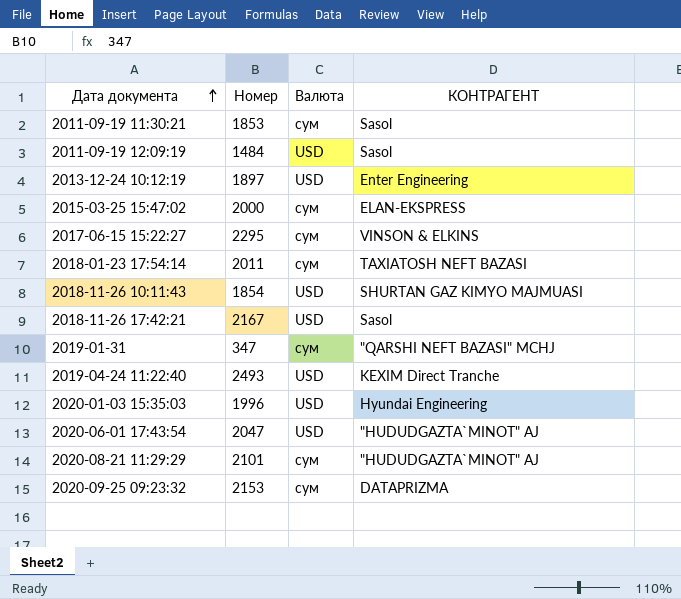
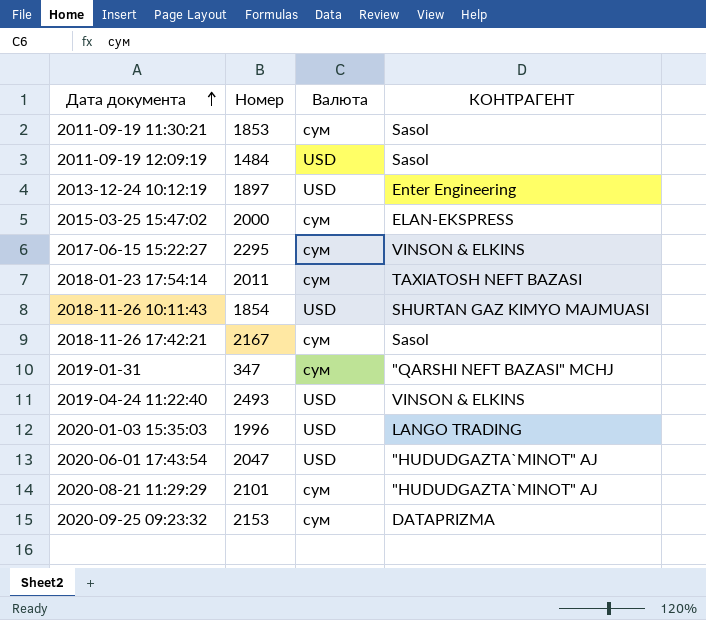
2018-11-26 17:42:21 | Валюта: USD -> сум
2019-04-24 11:22:40 | КОНТРАГЕНТ: KEXIM Direct Tranche -> VINSON & ELKINS
2020-01-03 15:35:03 | КОНТРАГЕНТ: Hyundai Engineering -> LANGO TRADING

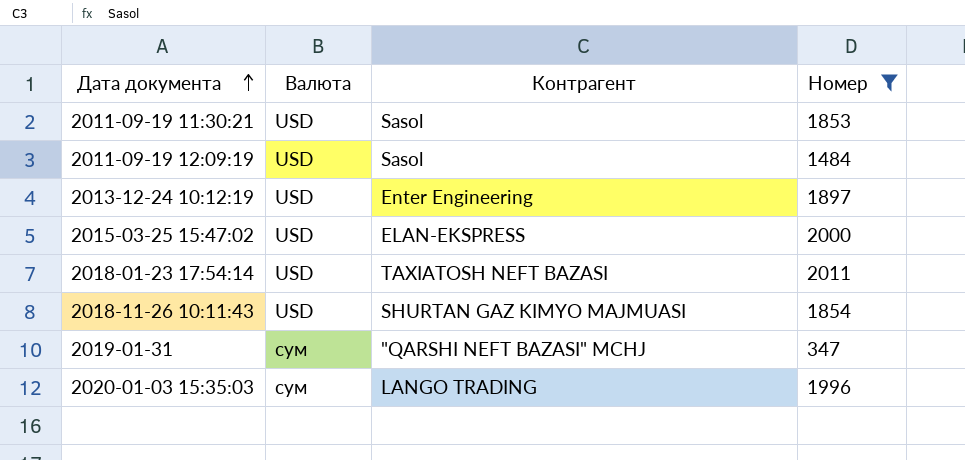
filter: none -> Номер <= 2011
column name: КОНТРАГЕНТ -> Контрагент
column Номер | position: 2 -> 4
2011-09-19 11:30:21 | Валюта: сум -> USD
2015-03-25 15:47:02 | Валюта: сум -> USD
2018-01-23 17:54:14 | Валюта: сум -> USD
2020-01-03 15:35:03 | Валюта: USD -> сум

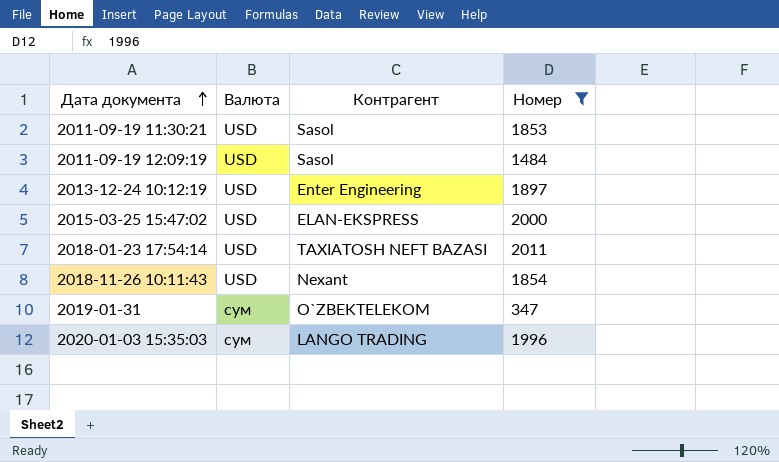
2018-11-26 10:11:43 | Контрагент: SHURTAN GAZ KIMYO MAJMUASI -> Nexant
2019-01-31 | Контрагент: "QARSHI NEFT BAZASI" MCHJ -> O`ZBEKTELEKOM

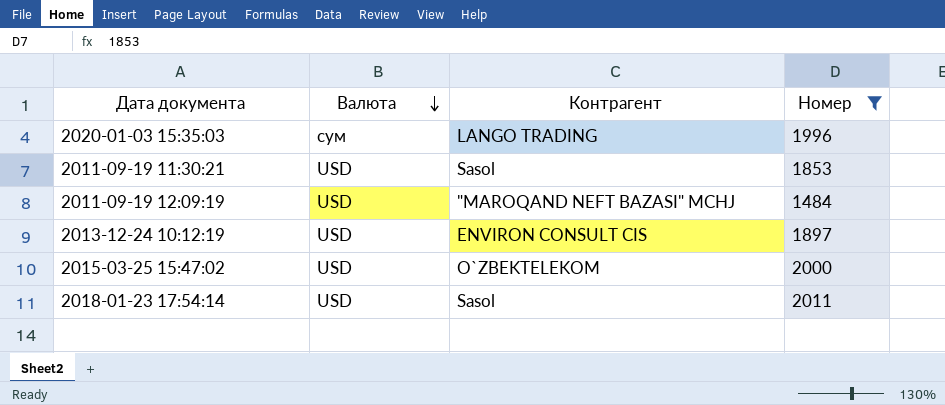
row order: Дата документа ascending -> Валюта descending
row 2018-11-26 10:11:43: USD | Nexant | 1854 -> none
row 2019-01-31: сум | O`ZBEKTELEKOM | 347 -> none
2011-09-19 12:09:19 | Контрагент: Sasol -> "MAROQAND NEFT BAZASI" MCHJ
2013-12-24 10:12:19 | Контрагент: Enter Engineering -> ENVIRON CONSULT CIS
2015-03-25 15:47:02 | Контрагент: ELAN-EKSPRESS -> O`ZBEKTELEKOM
2018-01-23 17:54:14 | Контрагент: TAXIATOSH NEFT BAZASI -> Sasol

